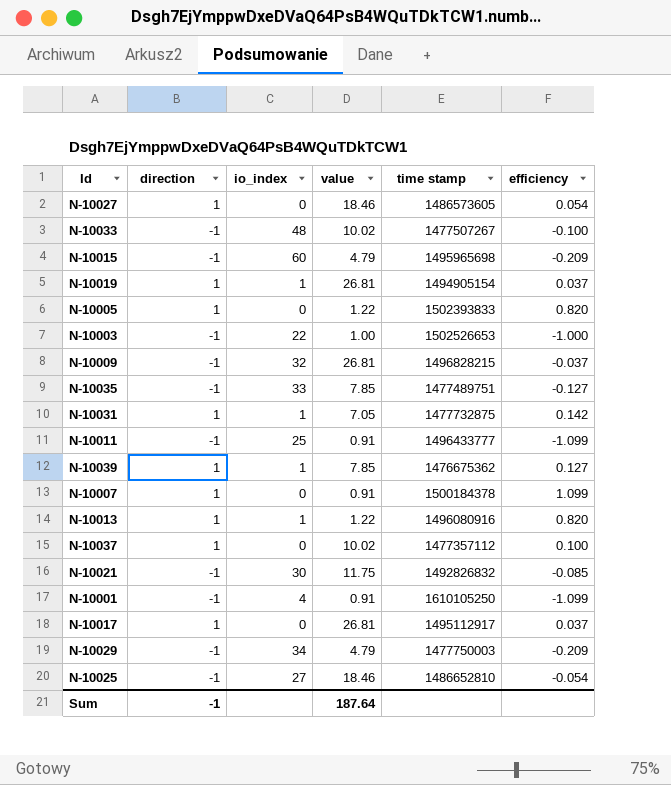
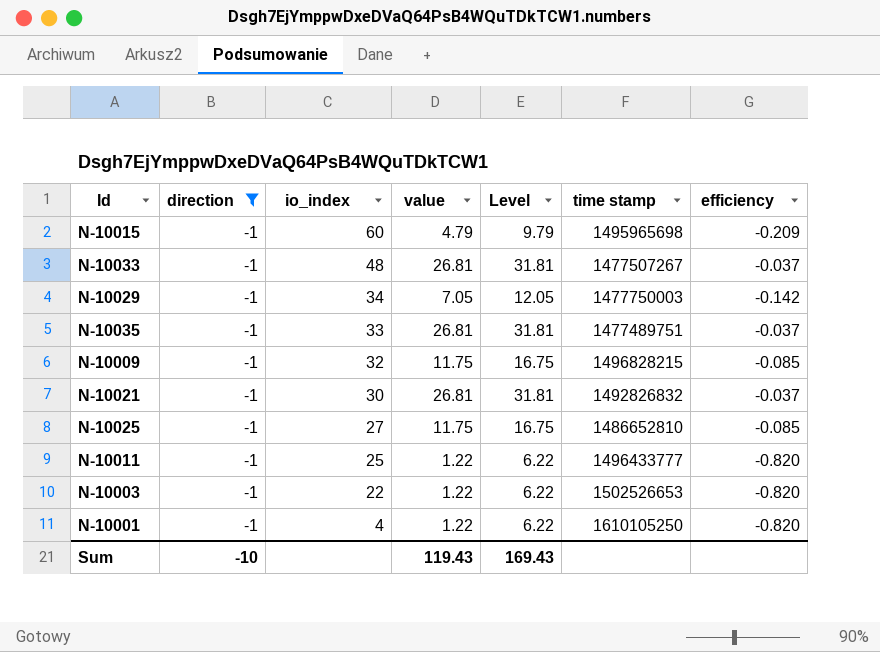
filter: none -> direction = -1
row order: none -> io_index descending
column Level | formula: none -> [value] + 5
N-10033 | value: 10.02 -> 26.81
N-10033 | efficiency: -0.100 -> -0.037
N-10029 | value: 4.79 -> 7.05
N-10029 | efficiency: -0.209 -> -0.142
N-10035 | value: 7.85 -> 26.81
N-10035 | efficiency: -0.127 -> -0.037
N-10009 | value: 26.81 -> 11.75
N-10009 | efficiency: -0.037 -> -0.085
N-10021 | value: 11.75 -> 26.81
N-10021 | efficiency: -0.085 -> -0.037
N-10025 | value: 18.46 -> 11.75
N-10025 | efficiency: -0.054 -> -0.085
N-10011 | value: 0.91 -> 1.22
N-10011 | efficiency: -1.099 -> -0.820
N-10003 | value: 1.00 -> 1.22
N-10003 | efficiency: -1.000 -> -0.820
N-10001 | value: 0.91 -> 1.22
N-10001 | efficiency: -1.099 -> -0.820
Sum | direction: -1 -> -10
Sum | value: 187.64 -> 119.43

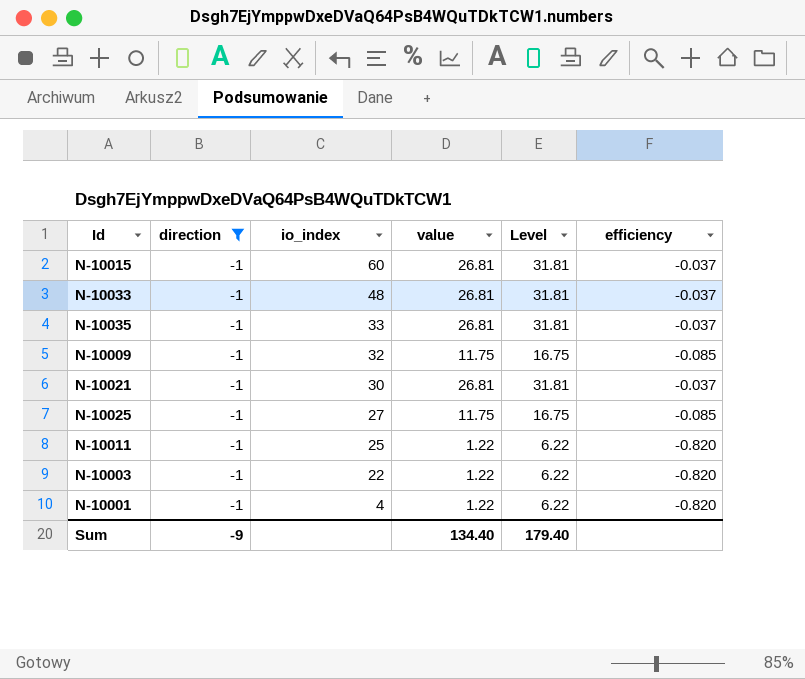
column time stamp | position: 6 -> none
row N-10029: -1 | 34 | 7.05 | 12.05 | 1477750003 | -0.142 -> none
N-10015 | value: 4.79 -> 26.81
N-10015 | Level: 9.79 -> 31.81
N-10015 | efficiency: -0.209 -> -0.037
Sum | direction: -10 -> -9
Sum | value: 119.43 -> 134.40
Sum | Level: 169.43 -> 179.40

